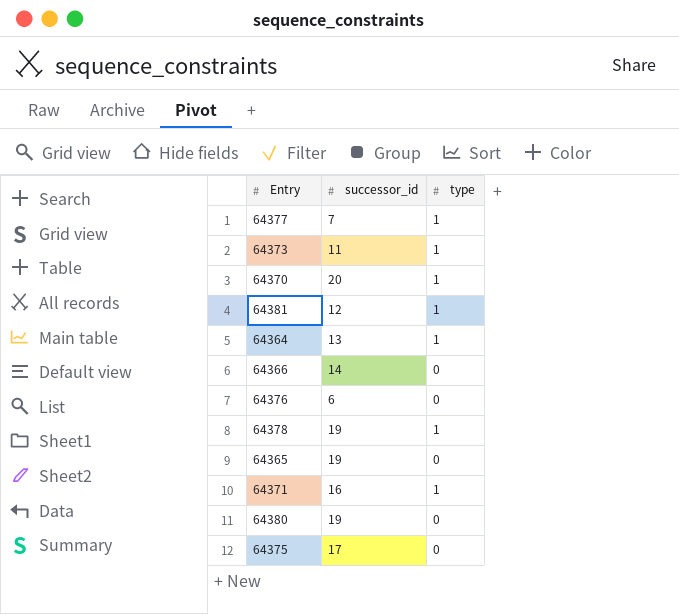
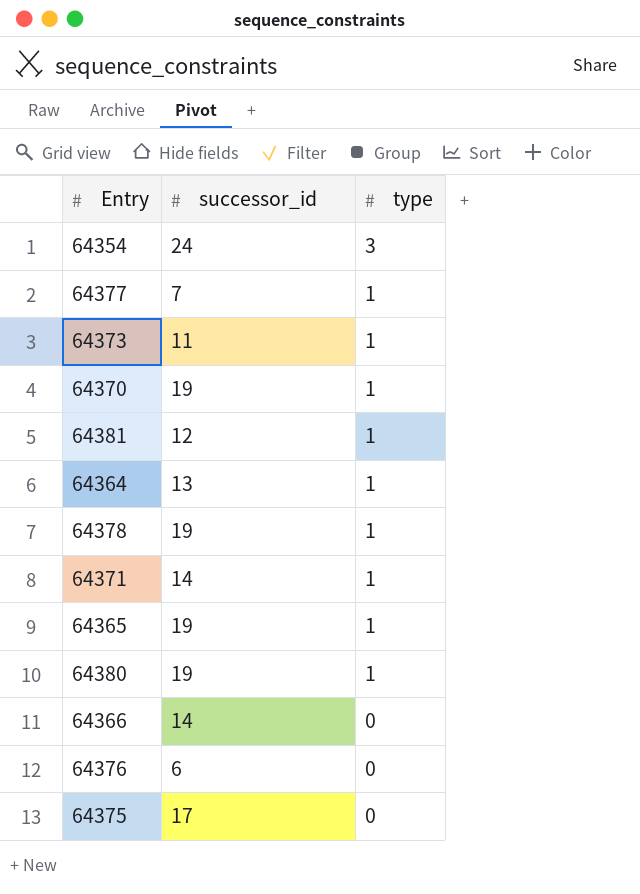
row order: none -> type descending
row 64354: none -> 24 | 3
64370 | successor_id: 20 -> 19
64371 | successor_id: 16 -> 14
64365 | type: 0 -> 1
64380 | type: 0 -> 1

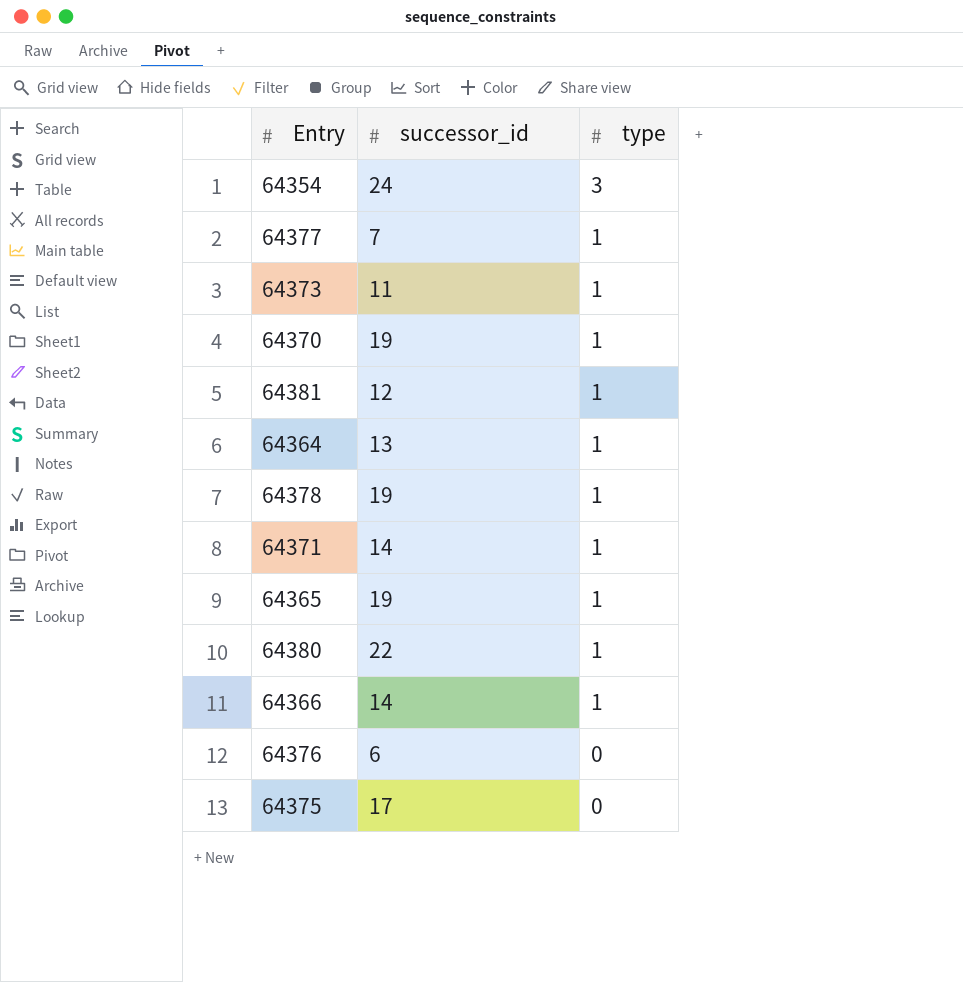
64380 | successor_id: 19 -> 22
64366 | type: 0 -> 1

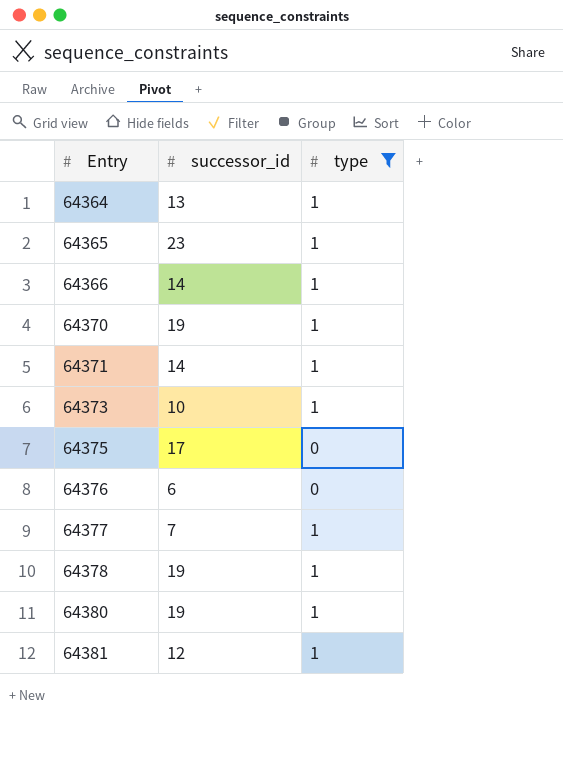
filter: none -> type != 3
row order: type descending -> Entry ascending
64365 | successor_id: 19 -> 23
64373 | successor_id: 11 -> 10
64380 | successor_id: 22 -> 19

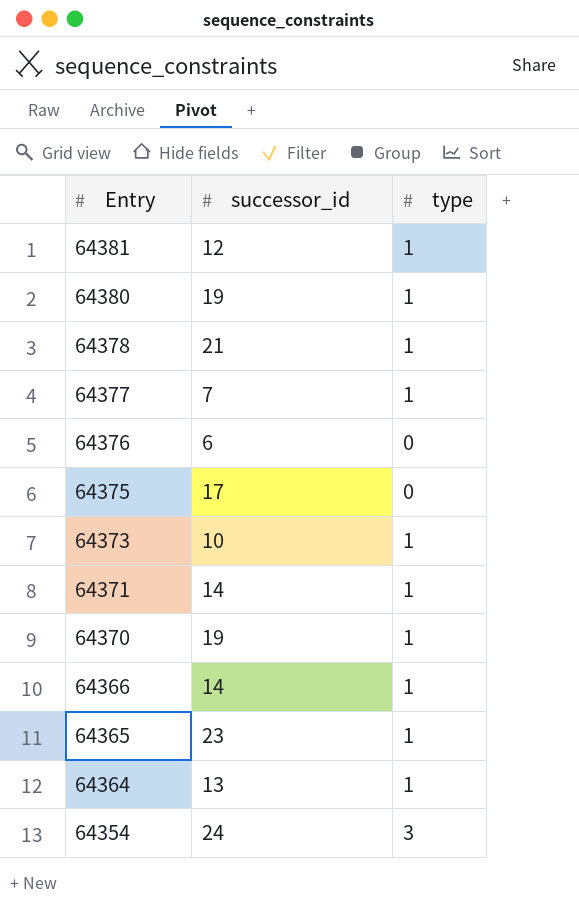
filter: type != 3 -> none
row order: Entry ascending -> Entry descending
64378 | successor_id: 19 -> 21

